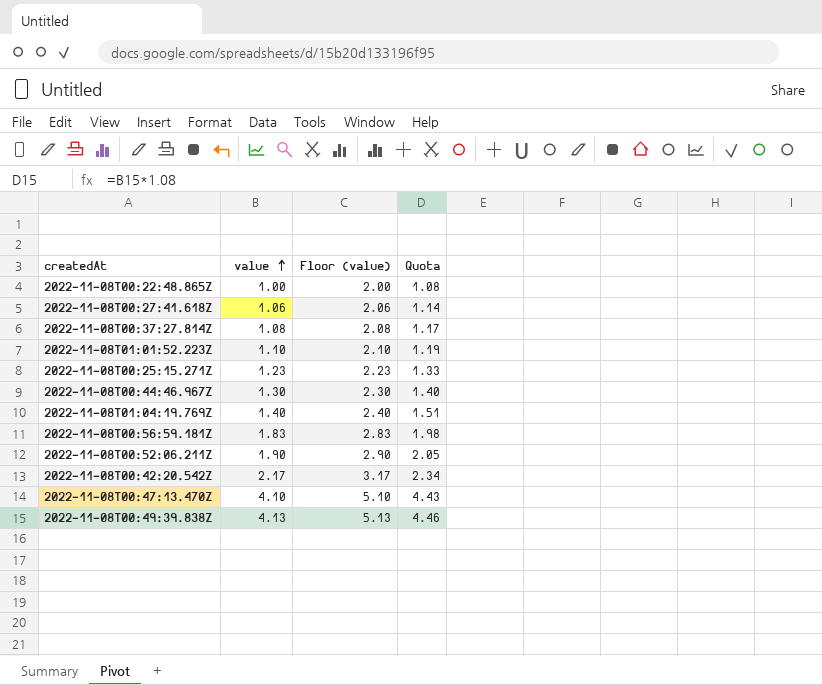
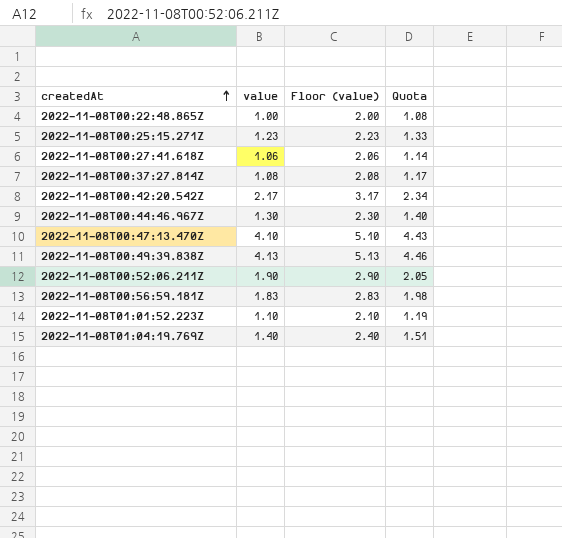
row order: value ascending -> createdAt ascending

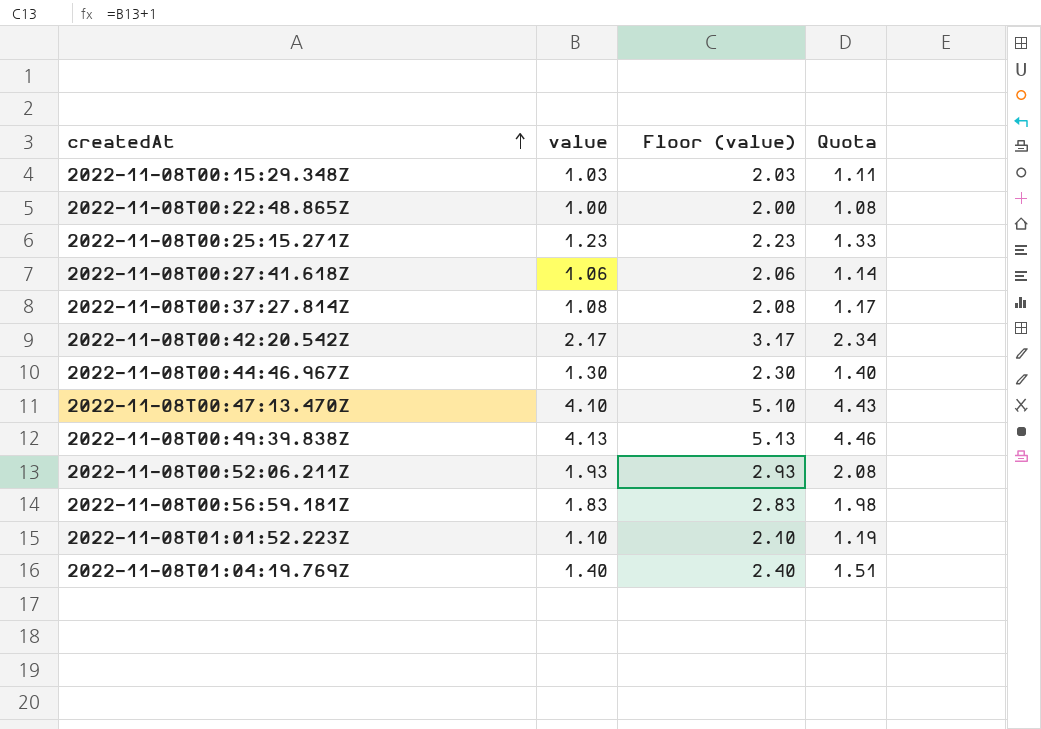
row 2022-11-08T00:15:29.348Z: none -> 1.03 | 2.03 | 1.11
2022-11-08T00:52:06.211Z | value: 1.90 -> 1.93
2022-11-08T00:52:06.211Z | Floor (value): 2.90 -> 2.93
2022-11-08T00:52:06.211Z | Quota: 2.05 -> 2.08

